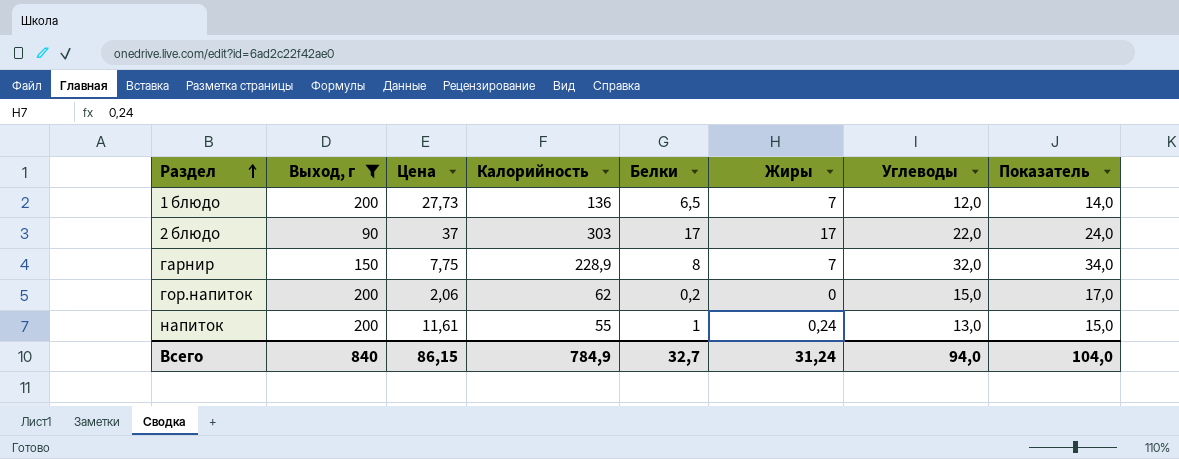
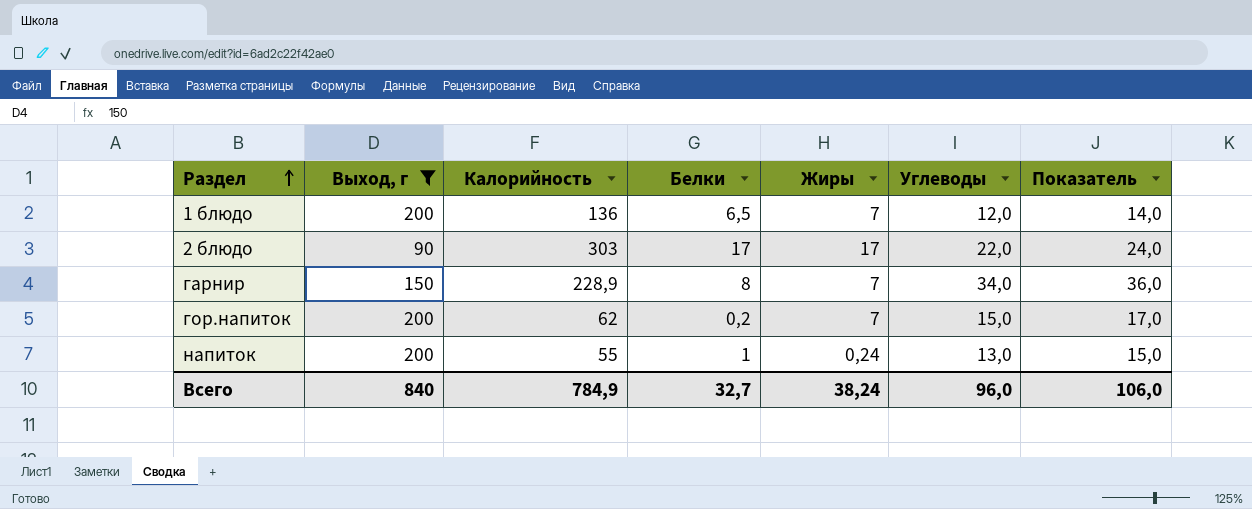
column Цена | position: 3 -> none
гарнир | Углеводы: 32,0 -> 34,0
гарнир | Показатель: 34,0 -> 36,0
гор.напиток | Жиры: 0 -> 7
Всего | Жиры: 31,24 -> 38,24
Всего | Углеводы: 94,0 -> 96,0
Всего | Показатель: 104,0 -> 106,0

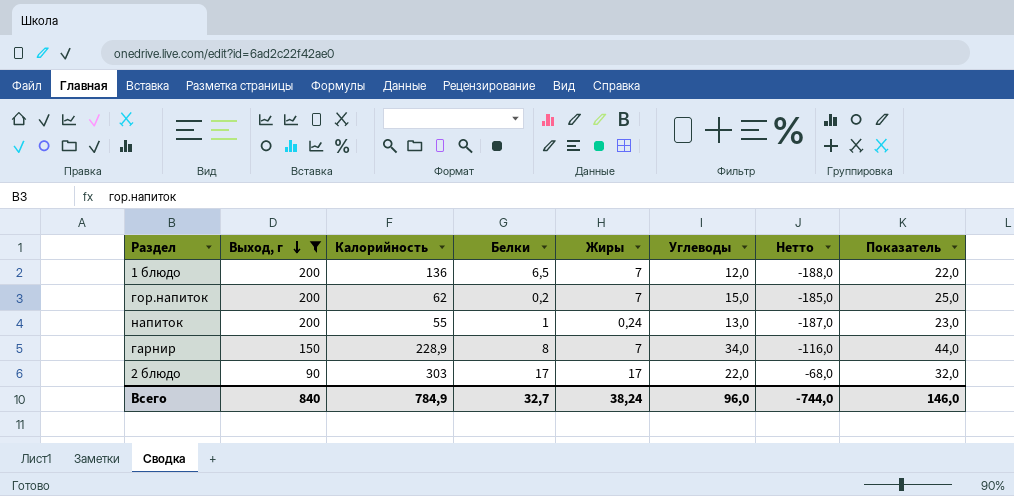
row order: Раздел ascending -> Выход, г descending
column Нетто | formula: none -> [Углеводы] - [Выход, г]
column Показатель | formula: [Углеводы] + 2 -> [Углеводы] + 10
Всего | Показатель: 106,0 -> 146,0

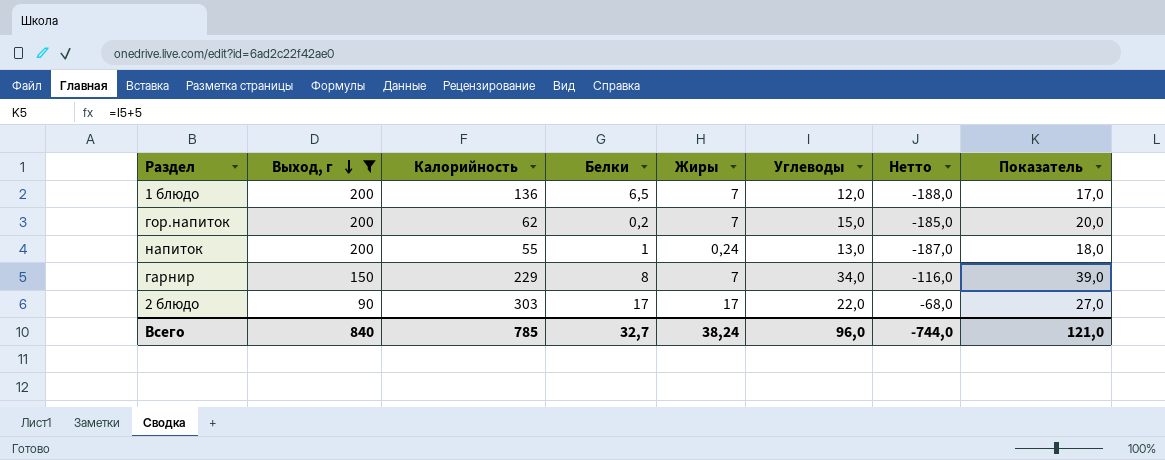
column Показатель | formula: [Углеводы] + 10 -> [Углеводы] + 5
гарнир | Калорийность: 228,9 -> 229
Всего | Калорийность: 784,9 -> 785
Всего | Показатель: 146,0 -> 121,0

